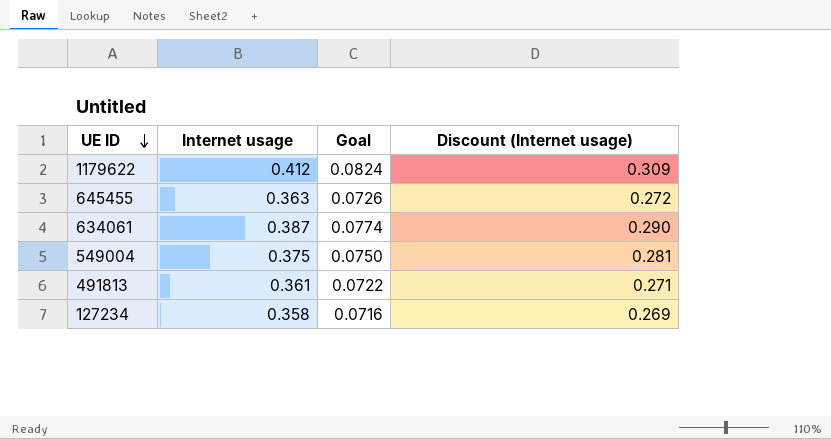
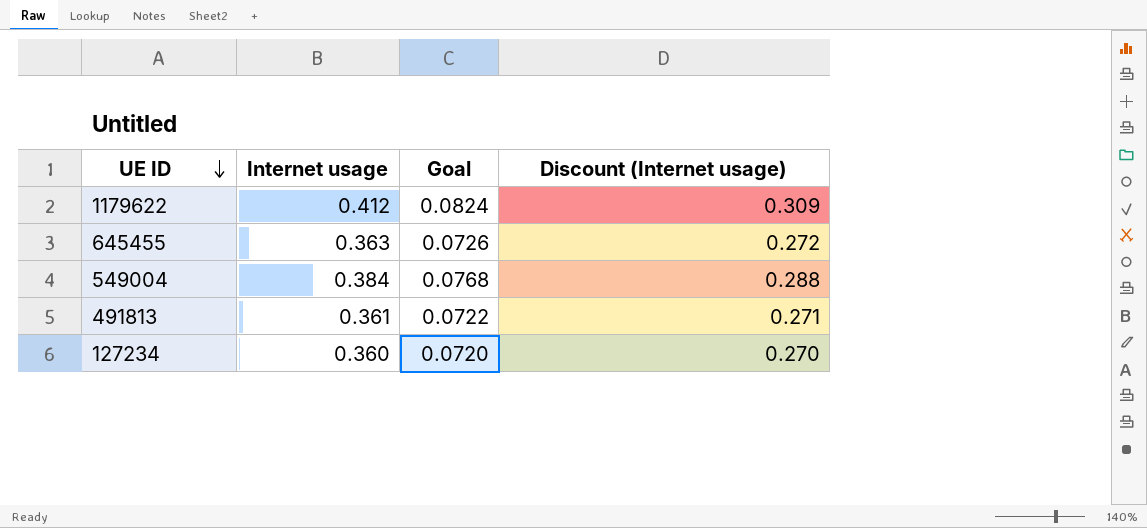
row 634061: 0.387 | 0.0774 | 0.290 -> none
549004 | Internet usage: 0.375 -> 0.384
549004 | Goal: 0.0750 -> 0.0768
549004 | Discount (Internet usage): 0.281 -> 0.288
127234 | Internet usage: 0.358 -> 0.360
127234 | Goal: 0.0716 -> 0.0720
127234 | Discount (Internet usage): 0.269 -> 0.270

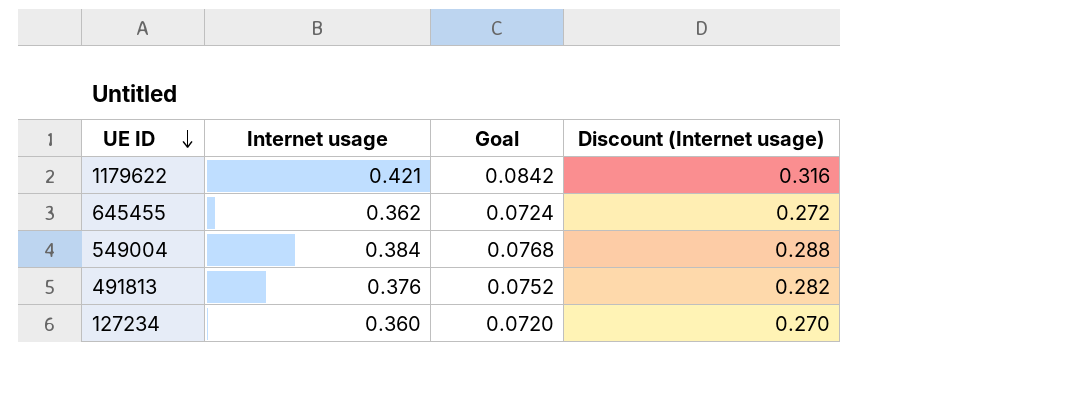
1179622 | Internet usage: 0.412 -> 0.421
1179622 | Goal: 0.0824 -> 0.0842
1179622 | Discount (Internet usage): 0.309 -> 0.316
645455 | Internet usage: 0.363 -> 0.362
645455 | Goal: 0.0726 -> 0.0724
491813 | Internet usage: 0.361 -> 0.376
491813 | Goal: 0.0722 -> 0.0752
491813 | Discount (Internet usage): 0.271 -> 0.282

